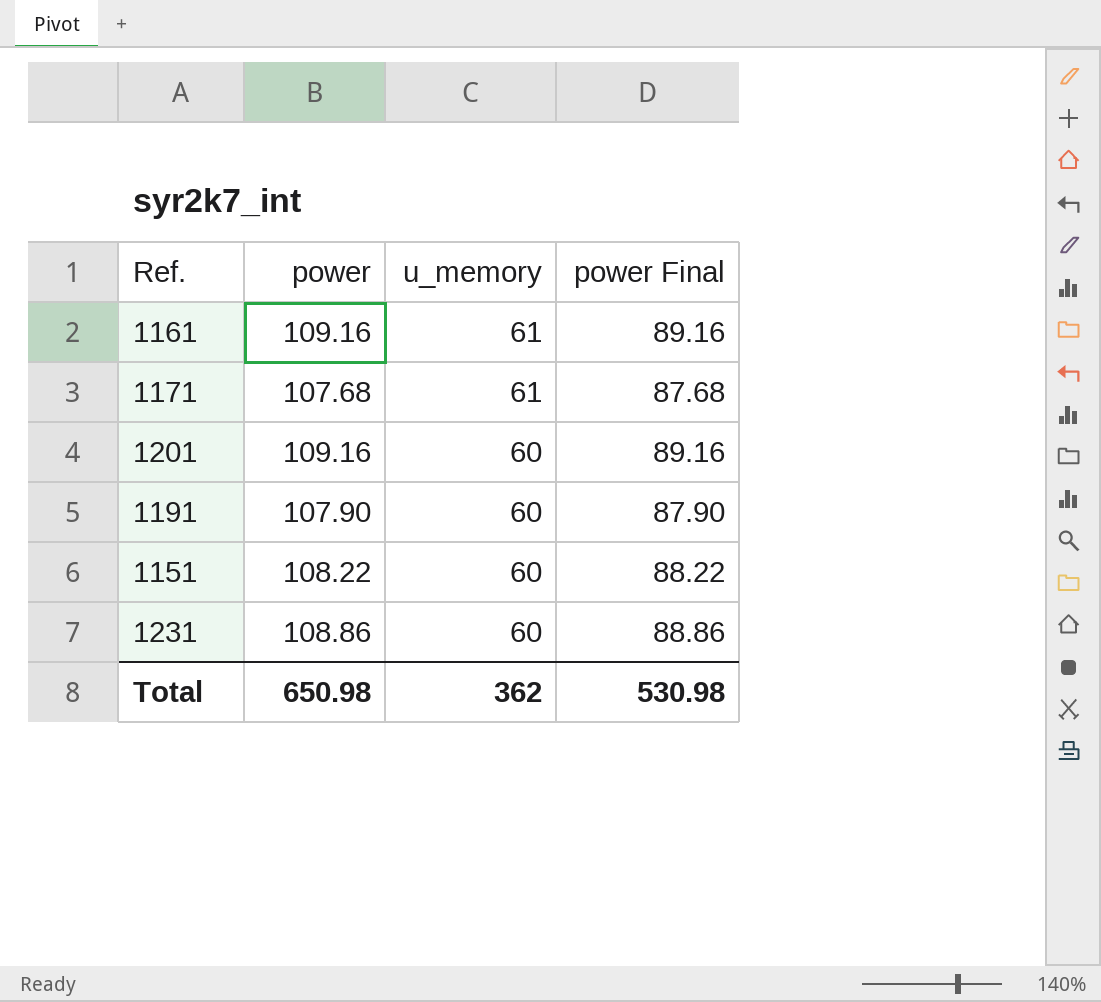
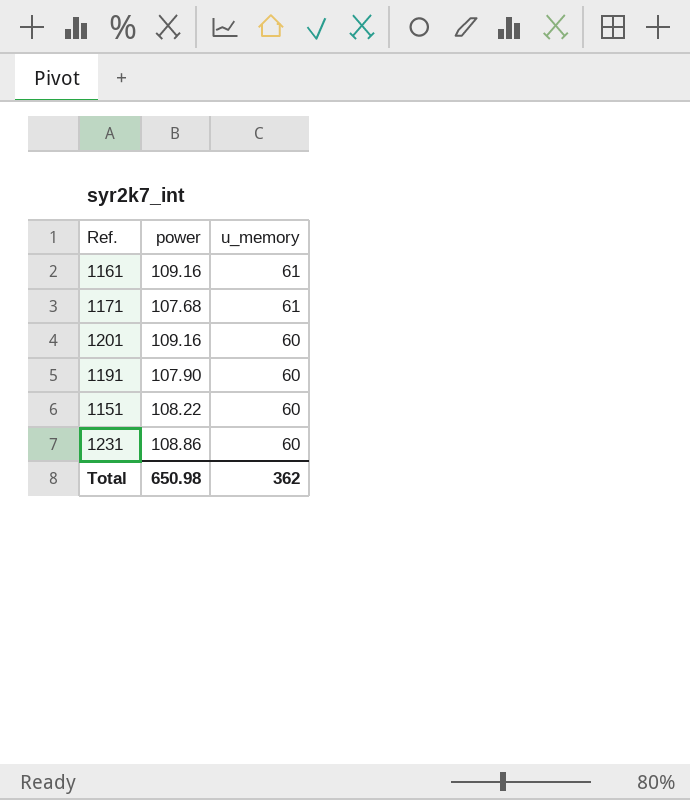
column power Final | formula: [power] - 20 -> none

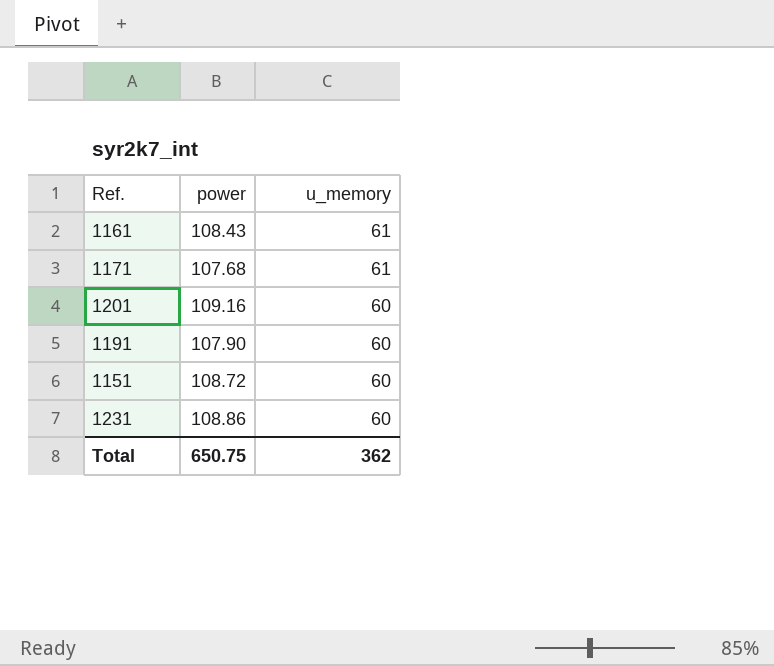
1161 | power: 109.16 -> 108.43
1151 | power: 108.22 -> 108.72
Total | power: 650.98 -> 650.75

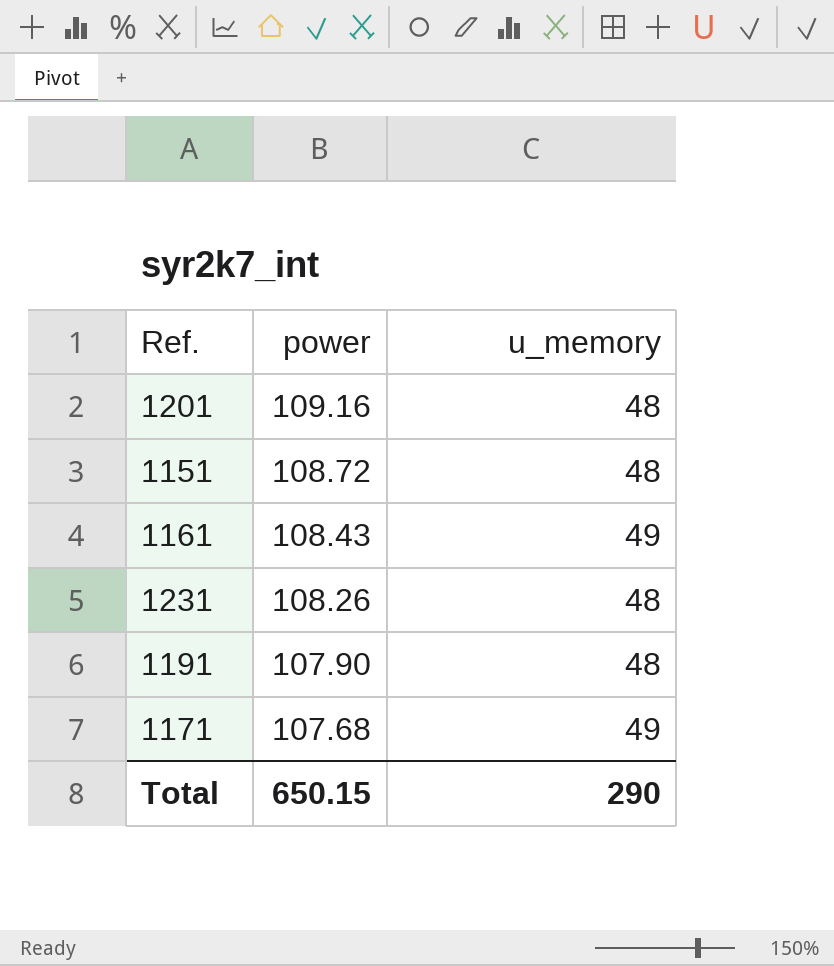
row order: u_memory descending -> power descending
1201 | u_memory: 60 -> 48
1151 | u_memory: 60 -> 48
1161 | u_memory: 61 -> 49
1231 | power: 108.86 -> 108.26
1231 | u_memory: 60 -> 48
1191 | u_memory: 60 -> 48
1171 | u_memory: 61 -> 49
Total | power: 650.75 -> 650.15
Total | u_memory: 362 -> 290

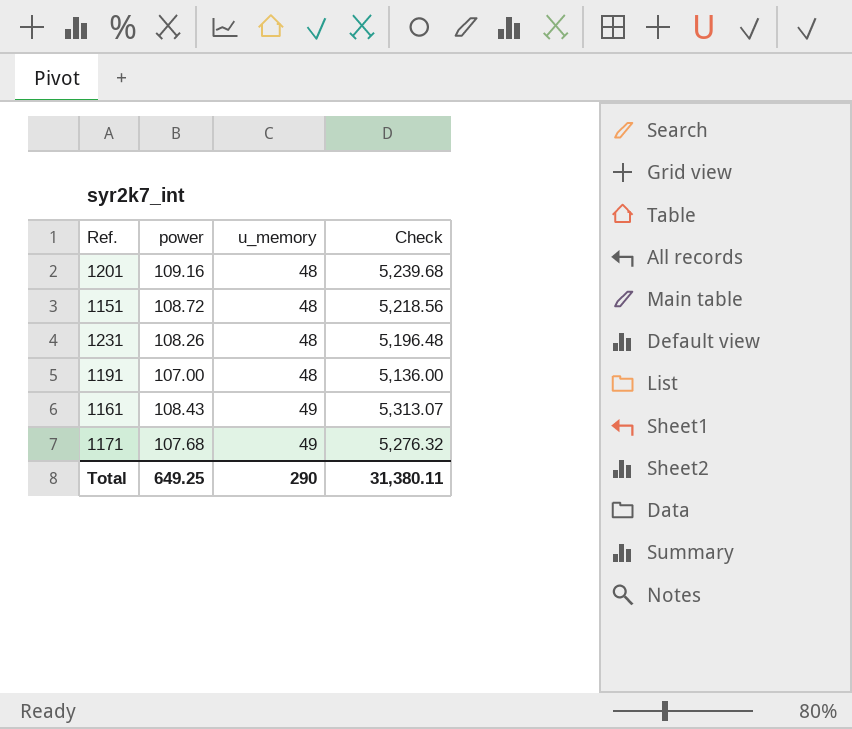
row order: power descending -> u_memory ascending
column Check | formula: none -> [power] * [u_memory]
1191 | power: 107.90 -> 107.00
Total | power: 650.15 -> 649.25

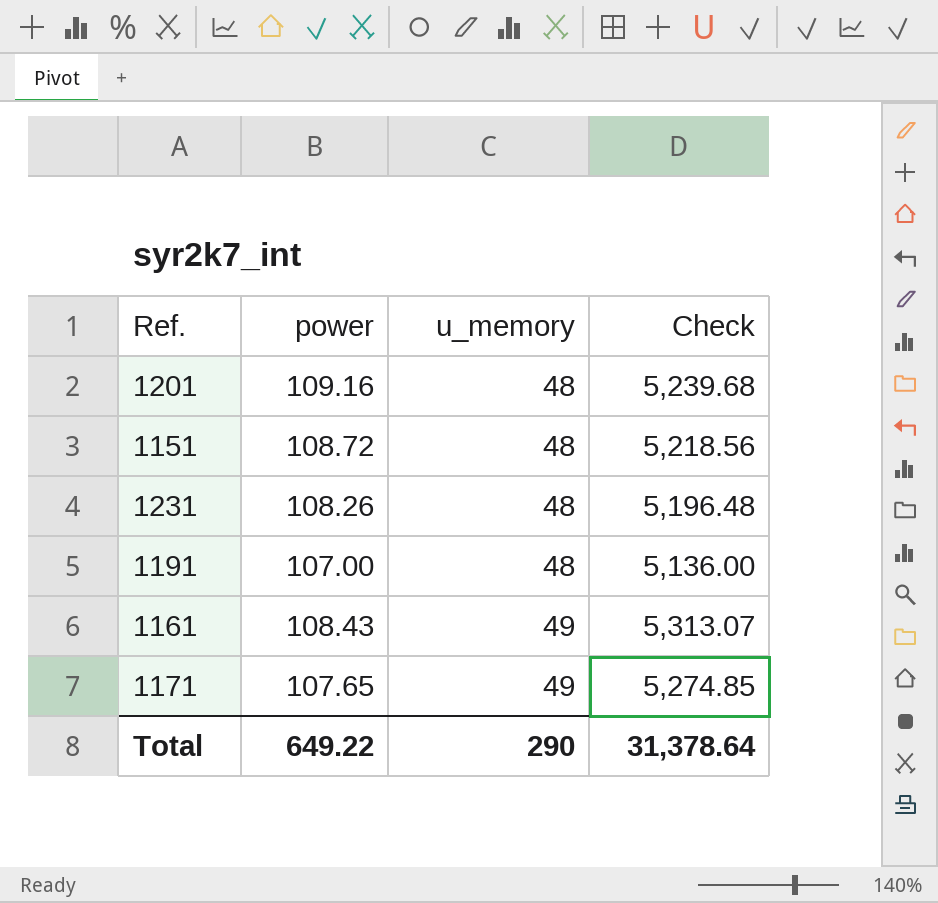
1171 | power: 107.68 -> 107.65
1171 | Check: 5,276.32 -> 5,274.85
Total | power: 649.25 -> 649.22
Total | Check: 31,380.11 -> 31,378.64

